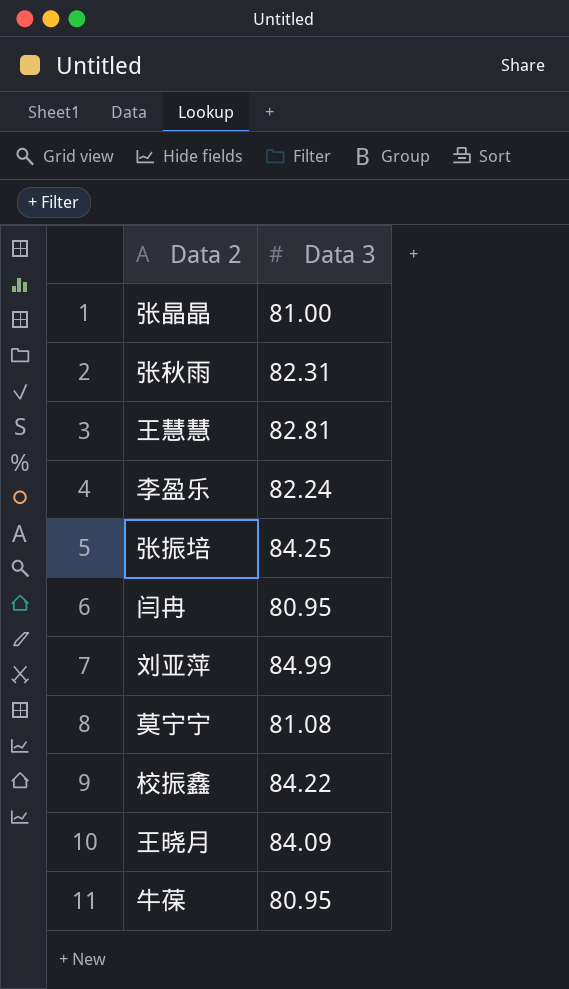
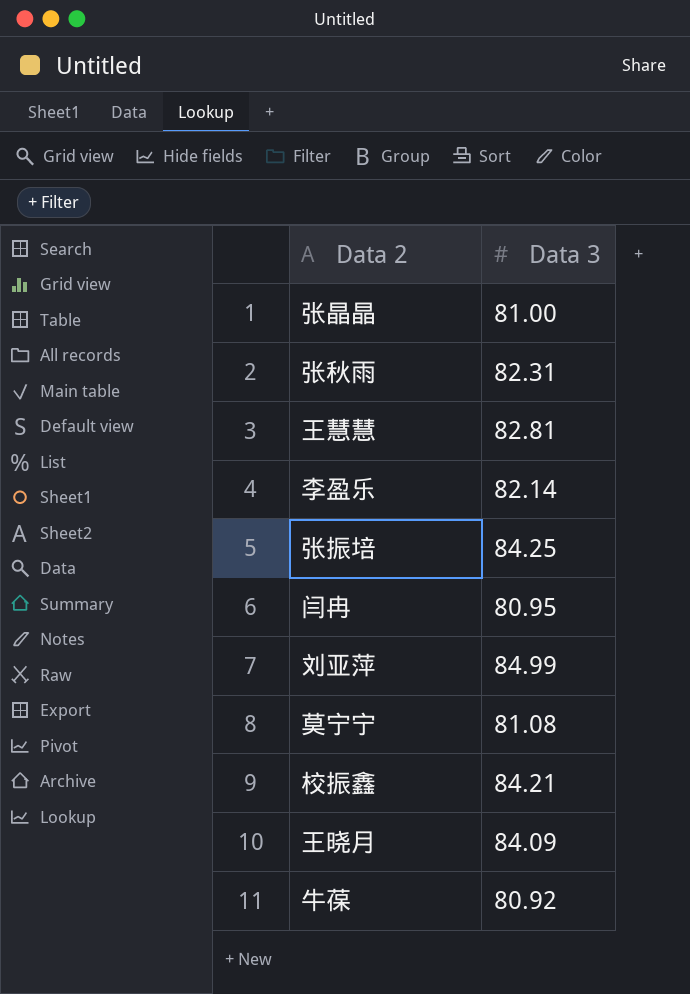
李盈乐 | Data 3: 82.24 -> 82.14
校振鑫 | Data 3: 84.22 -> 84.21
牛葆 | Data 3: 80.95 -> 80.92

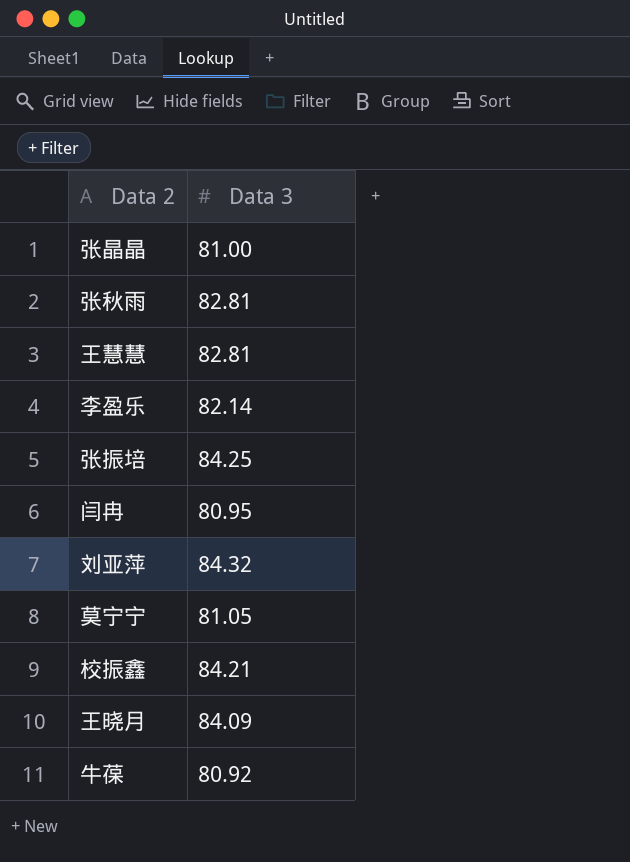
张秋雨 | Data 3: 82.31 -> 82.81
刘亚萍 | Data 3: 84.99 -> 84.32
莫宁宁 | Data 3: 81.08 -> 81.05

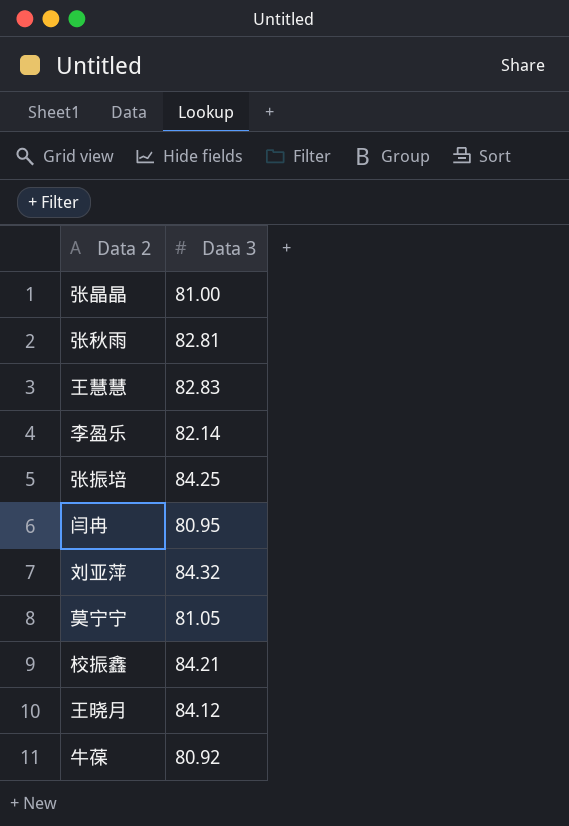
王慧慧 | Data 3: 82.81 -> 82.83
王晓月 | Data 3: 84.09 -> 84.12

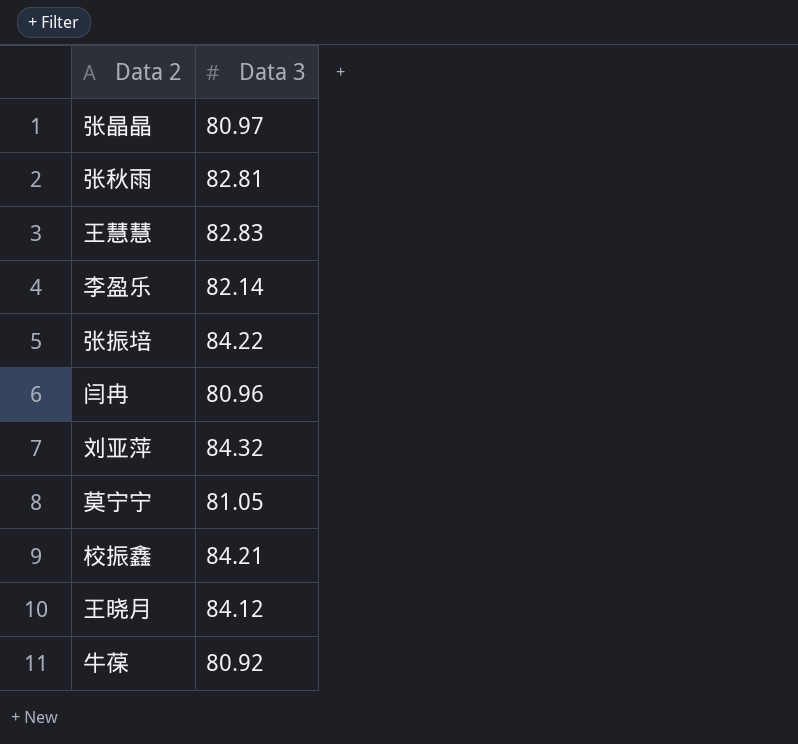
张晶晶 | Data 3: 81.00 -> 80.97
张振培 | Data 3: 84.25 -> 84.22
闫冉 | Data 3: 80.95 -> 80.96

